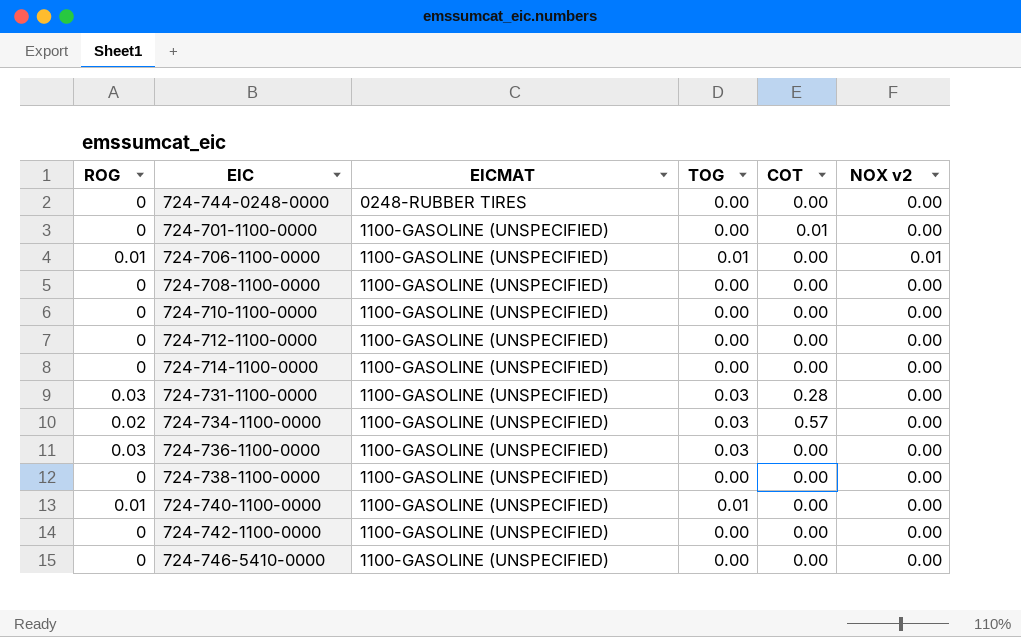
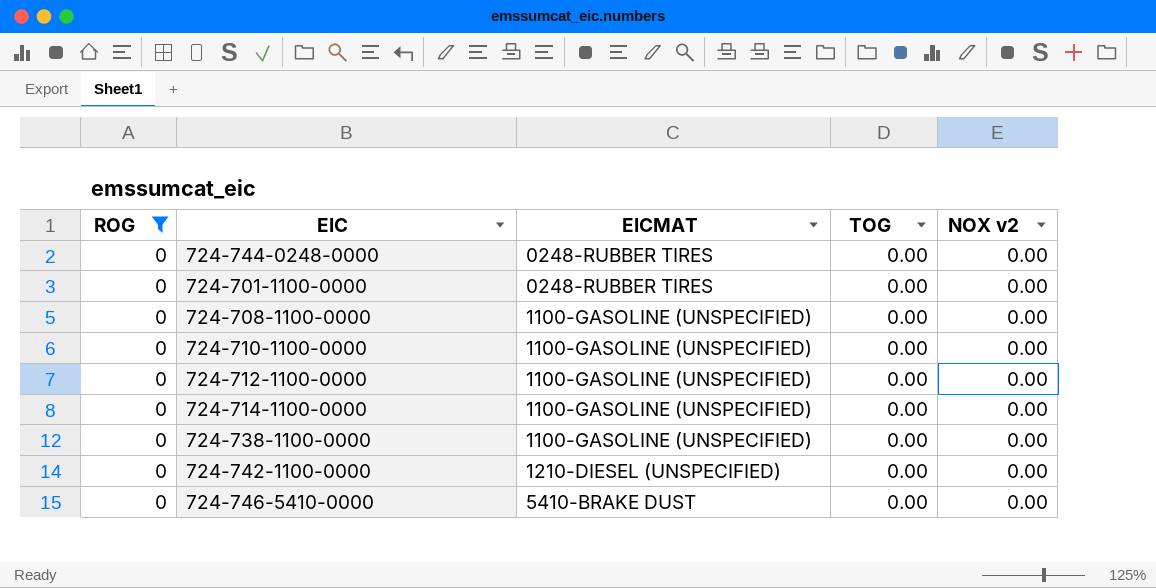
filter: none -> ROG = 0
column COT | position: 5 -> none
724-701-1100-0000 | EICMAT: 1100-GASOLINE (UNSPECIFIED) -> 0248-RUBBER TIRES
724-742-1100-0000 | EICMAT: 1100-GASOLINE (UNSPECIFIED) -> 1210-DIESEL (UNSPECIFIED)
724-746-5410-0000 | EICMAT: 1100-GASOLINE (UNSPECIFIED) -> 5410-BRAKE DUST

